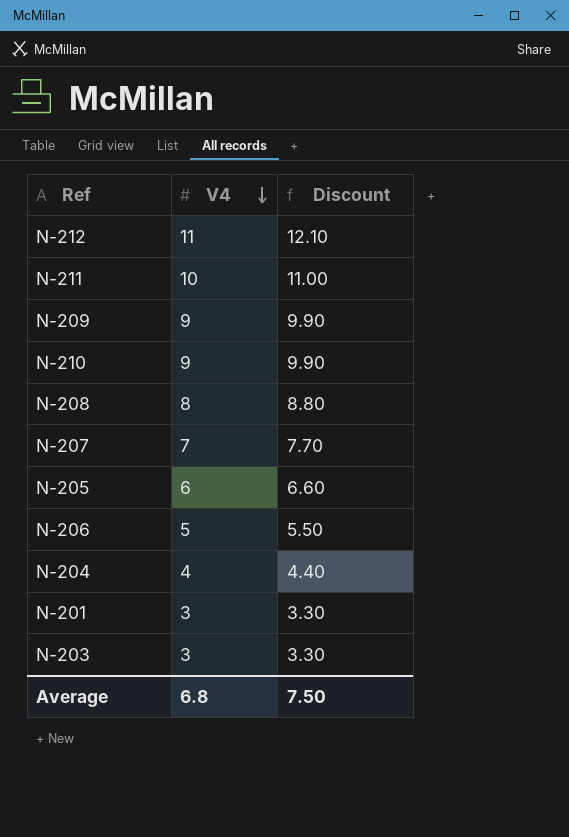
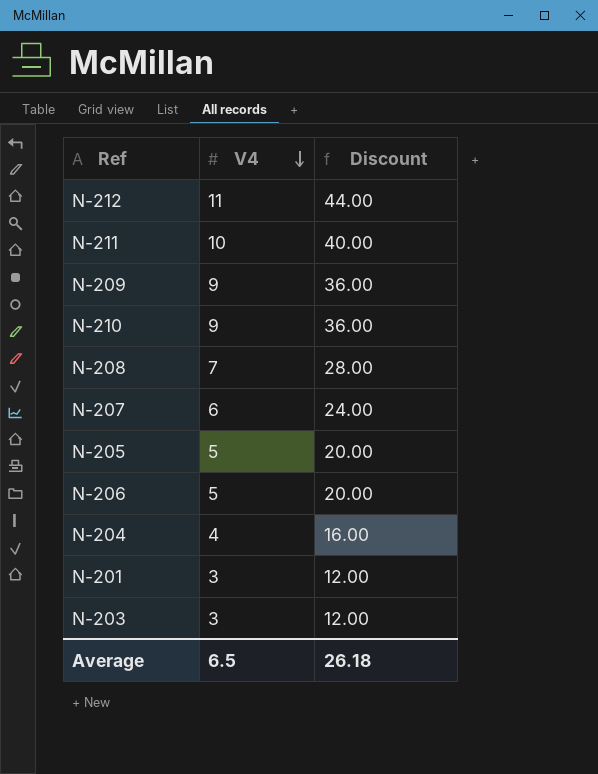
column Discount | formula: [V4] * 1.1 -> [V4] * 4
N-208 | V4: 8 -> 7
N-207 | V4: 7 -> 6
N-205 | V4: 6 -> 5
Average | V4: 6.8 -> 6.5
Average | Discount: 7.50 -> 26.18

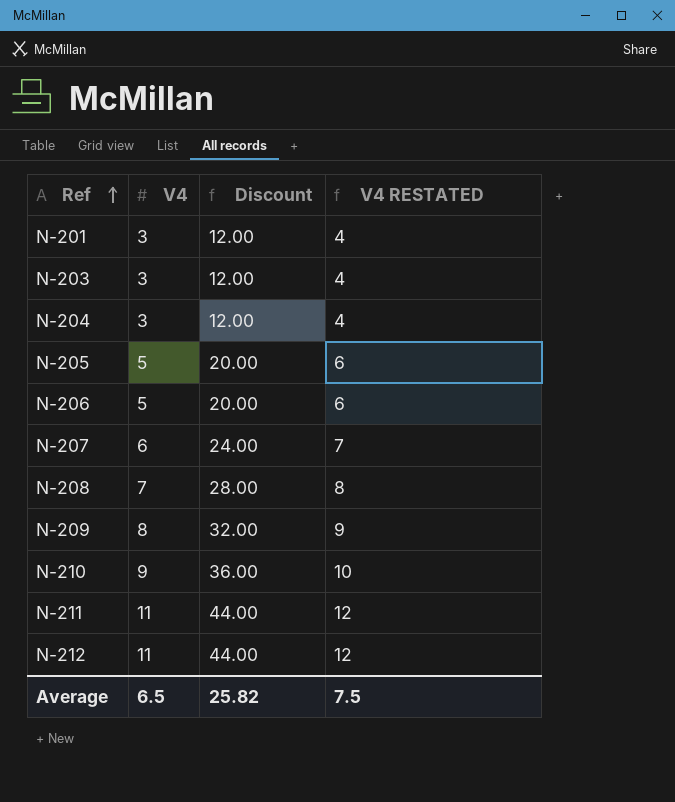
row order: V4 descending -> Ref ascending
column V4 RESTATED | formula: none -> [V4] + 1
N-204 | V4: 4 -> 3
N-204 | Discount: 16.00 -> 12.00
N-209 | V4: 9 -> 8
N-209 | Discount: 36.00 -> 32.00
N-211 | V4: 10 -> 11
N-211 | Discount: 40.00 -> 44.00
Average | Discount: 26.18 -> 25.82

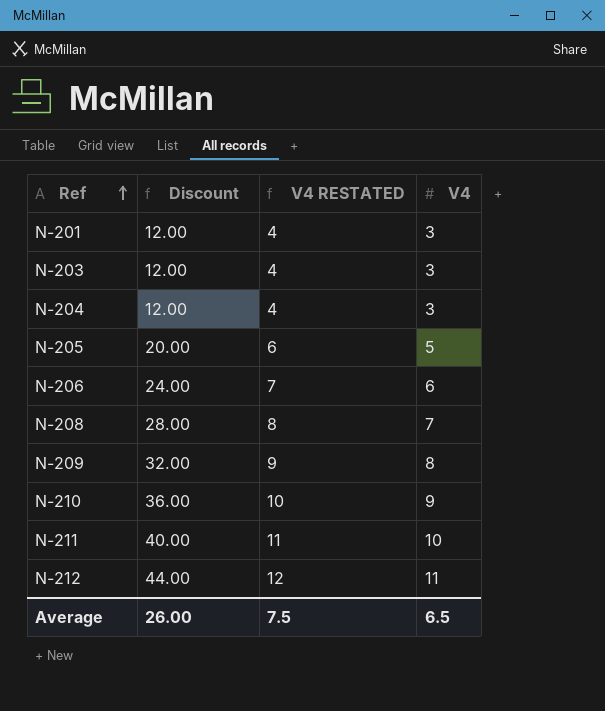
column V4 | position: 2 -> 4
row N-207: 6 | 24.00 | 7 -> none
N-206 | Discount: 20.00 -> 24.00
N-206 | V4 RESTATED: 6 -> 7
N-206 | V4: 5 -> 6
N-211 | Discount: 44.00 -> 40.00
N-211 | V4 RESTATED: 12 -> 11
N-211 | V4: 11 -> 10
Average | Discount: 25.82 -> 26.00

